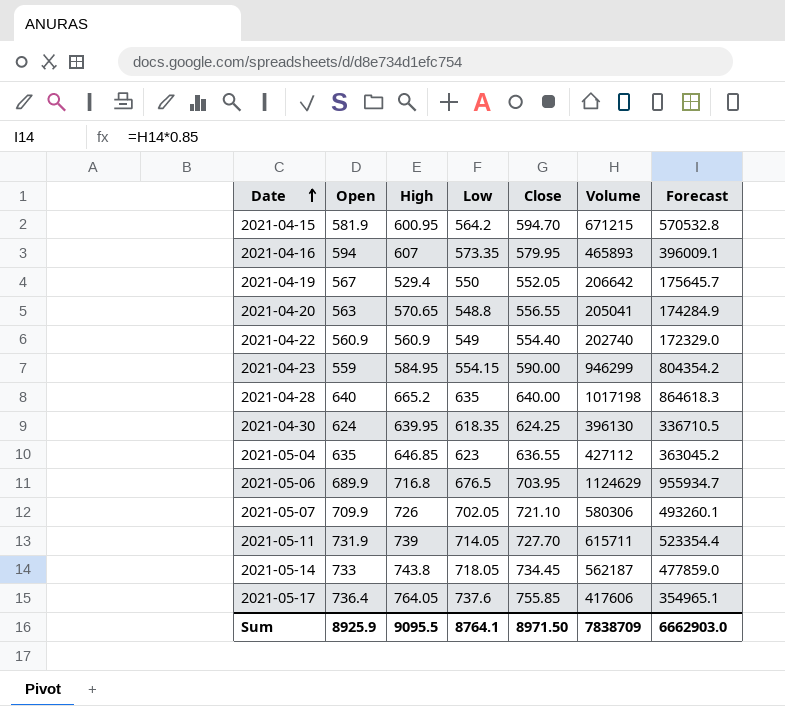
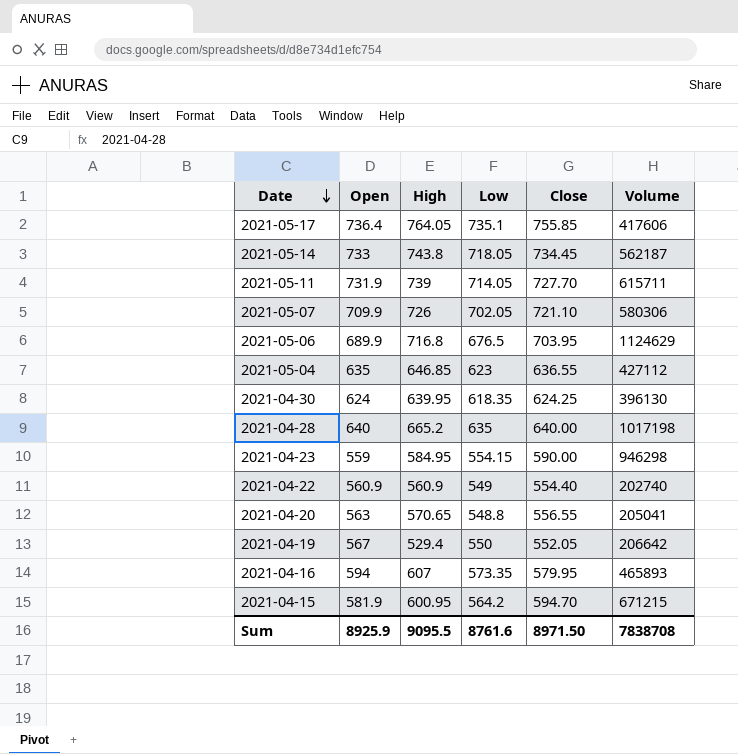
row order: Date ascending -> Date descending
column Forecast | formula: [Volume] * 0.85 -> none
2021-05-17 | Low: 737.6 -> 735.1
2021-04-23 | Volume: 946299 -> 946298
Sum | Low: 8764.1 -> 8761.6
Sum | Volume: 7838709 -> 7838708

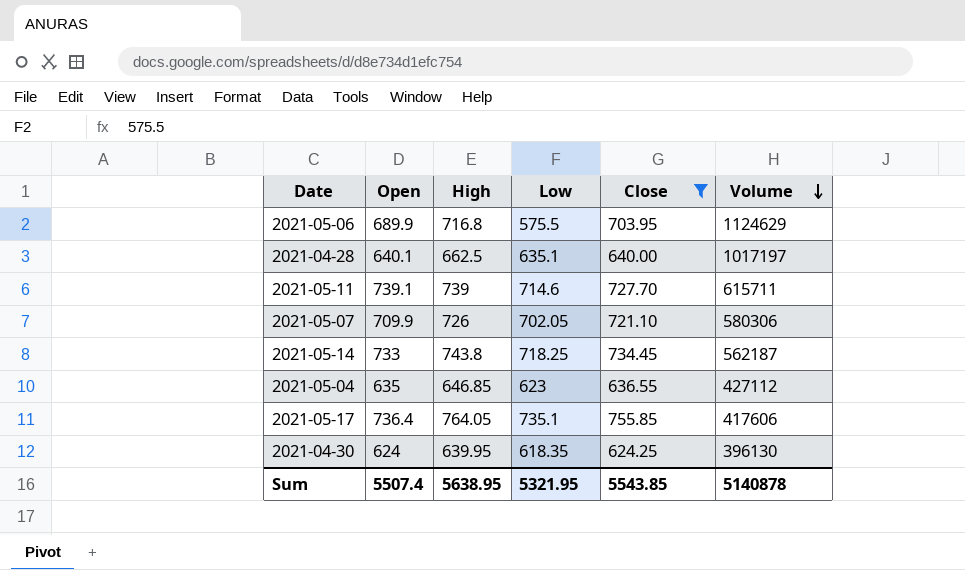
filter: none -> Close >= 624.25
row order: Date descending -> Volume descending
2021-05-06 | Low: 676.5 -> 575.5
2021-04-28 | Open: 640 -> 640.1
2021-04-28 | High: 665.2 -> 662.5
2021-04-28 | Low: 635 -> 635.1
2021-04-28 | Volume: 1017198 -> 1017197
2021-05-11 | Open: 731.9 -> 739.1
2021-05-11 | Low: 714.05 -> 714.6
2021-05-14 | Low: 718.05 -> 718.25
Sum | Open: 8925.9 -> 5507.4
Sum | High: 9095.5 -> 5638.95
Sum | Low: 8761.6 -> 5321.95
Sum | Close: 8971.50 -> 5543.85
Sum | Volume: 7838708 -> 5140878

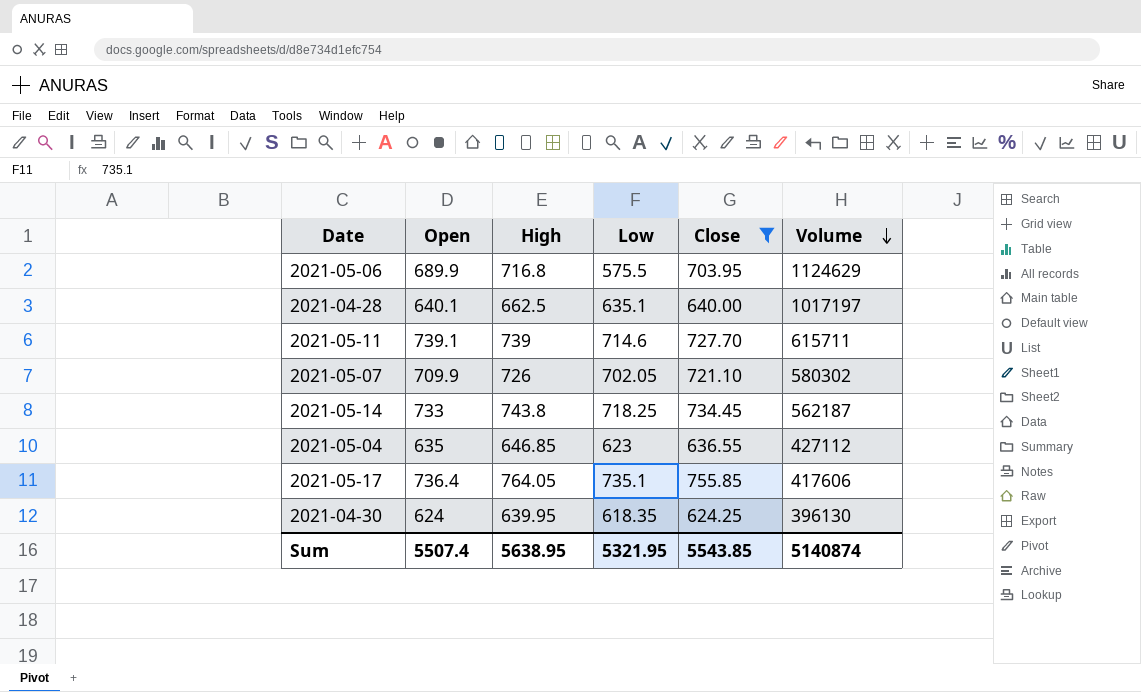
2021-05-07 | Volume: 580306 -> 580302
Sum | Volume: 5140878 -> 5140874

